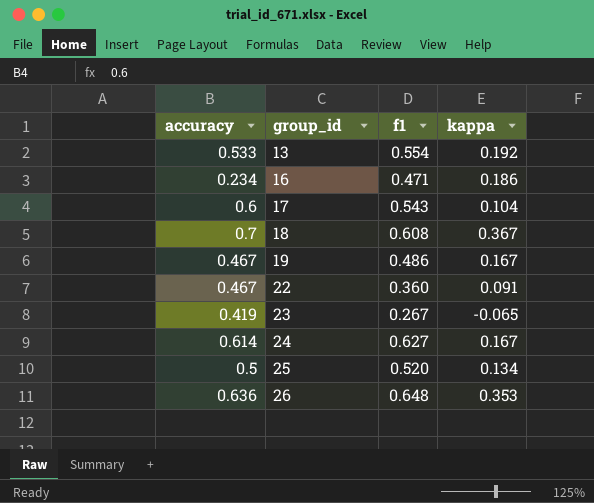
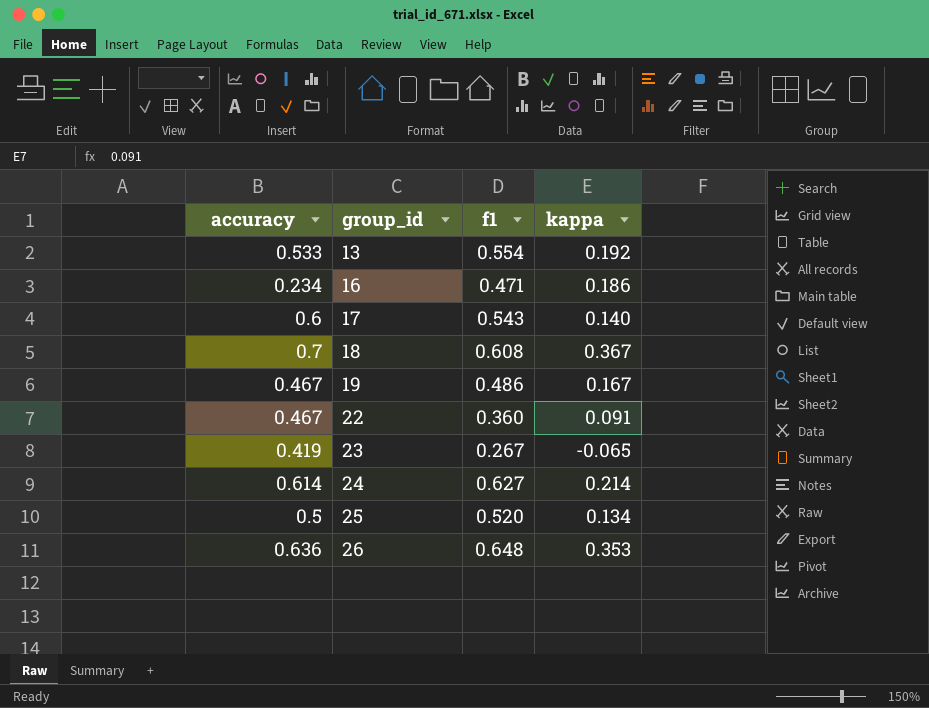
17 | kappa: 0.104 -> 0.140
24 | kappa: 0.167 -> 0.214

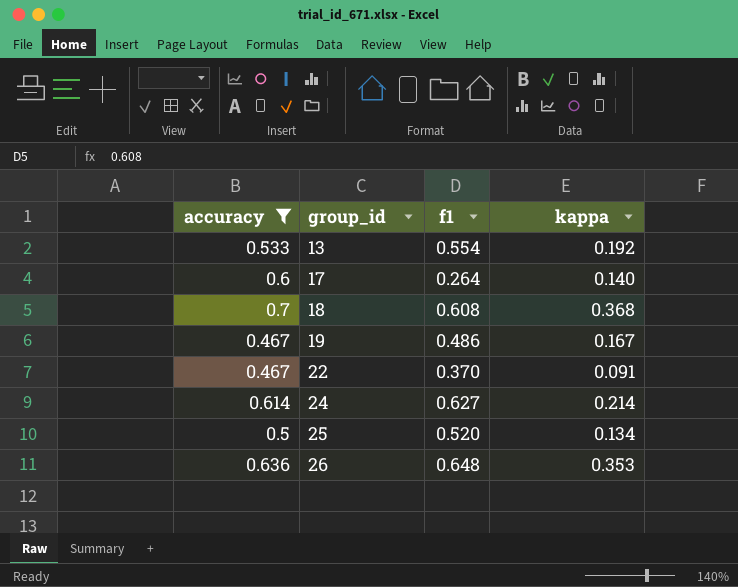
filter: none -> accuracy >= 0.467
17 | f1: 0.543 -> 0.264
18 | kappa: 0.367 -> 0.368
22 | f1: 0.360 -> 0.370

